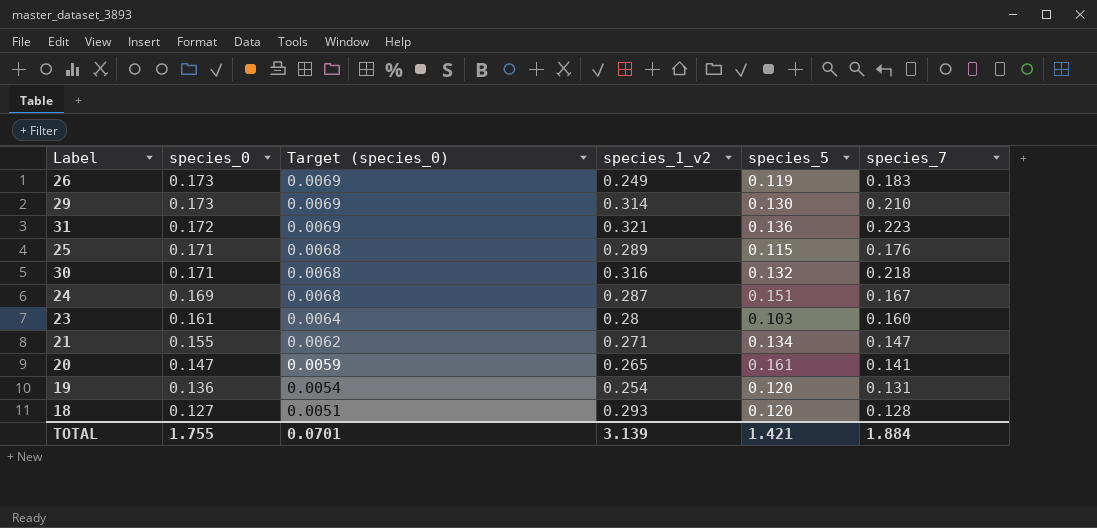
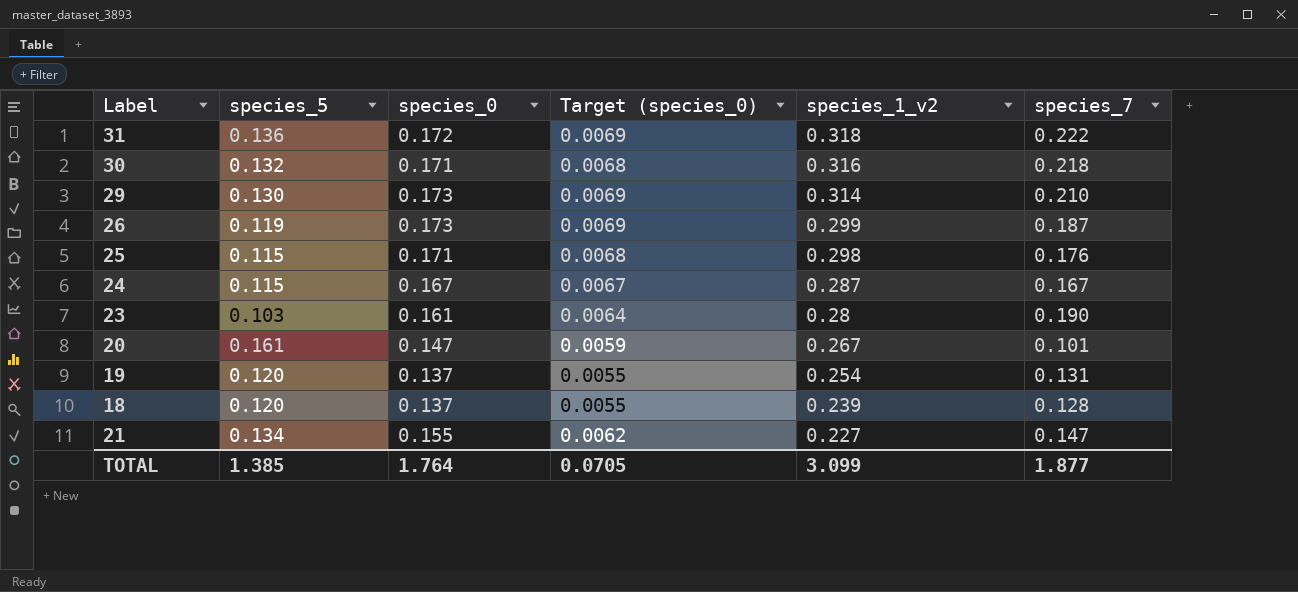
row order: species_0 descending -> species_1_v2 descending
column species_5 | position: 5 -> 2
31 | species_1_v2: 0.321 -> 0.318
31 | species_7: 0.223 -> 0.222
26 | species_1_v2: 0.249 -> 0.299
26 | species_7: 0.183 -> 0.187
25 | species_1_v2: 0.289 -> 0.298
24 | species_5: 0.151 -> 0.115
24 | species_0: 0.169 -> 0.167
24 | Target (species_0): 0.0068 -> 0.0067
23 | species_7: 0.160 -> 0.190
20 | species_1_v2: 0.265 -> 0.267
20 | species_7: 0.141 -> 0.101
19 | species_0: 0.136 -> 0.137
19 | Target (species_0): 0.0054 -> 0.0055
18 | species_0: 0.127 -> 0.137
18 | Target (species_0): 0.0051 -> 0.0055
18 | species_1_v2: 0.293 -> 0.239
21 | species_1_v2: 0.271 -> 0.227
TOTAL | species_5: 1.421 -> 1.385
TOTAL | species_0: 1.755 -> 1.764
TOTAL | Target (species_0): 0.0701 -> 0.0705
TOTAL | species_1_v2: 3.139 -> 3.099
TOTAL | species_7: 1.884 -> 1.877

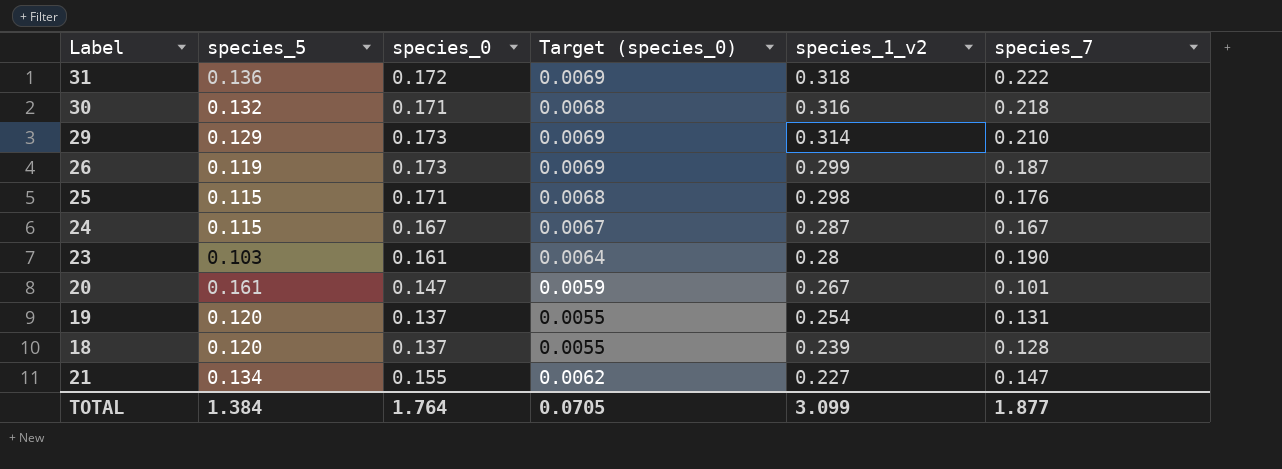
29 | species_5: 0.130 -> 0.129
TOTAL | species_5: 1.385 -> 1.384

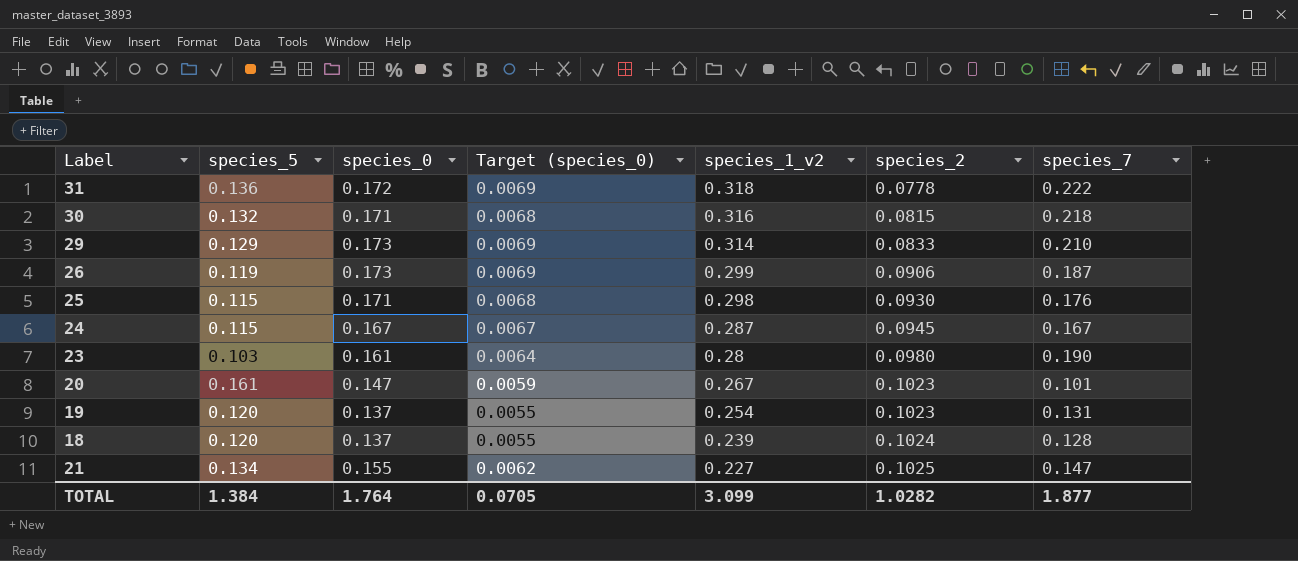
column species_2 | position: none -> 6

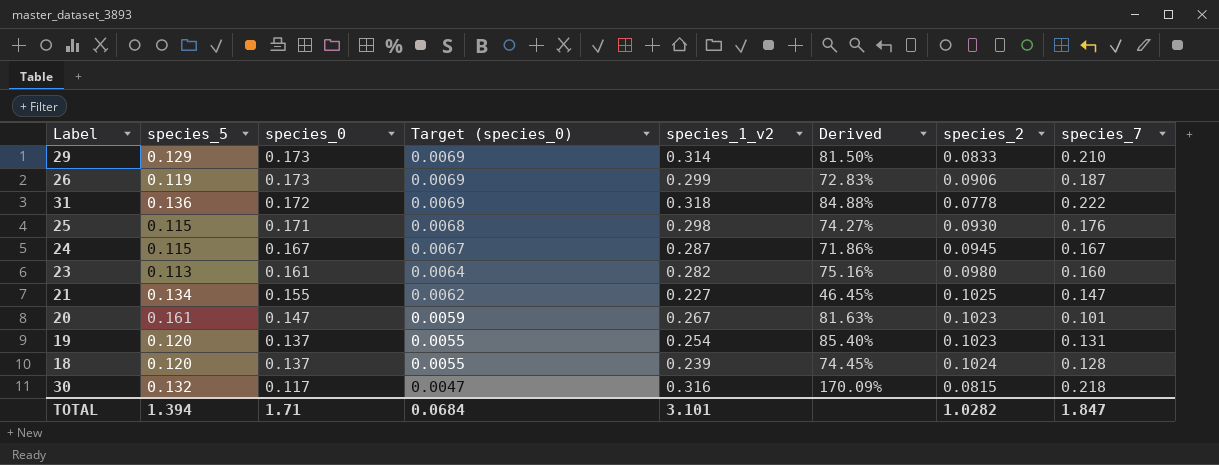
row order: species_1_v2 descending -> species_0 descending
column Derived | formula: none -> ([species_1_v2] - [species_0]) / [species_0]
23 | species_5: 0.103 -> 0.113
23 | species_1_v2: 0.28 -> 0.282
23 | species_7: 0.190 -> 0.160
30 | species_0: 0.171 -> 0.117
30 | Target (species_0): 0.0068 -> 0.0047
TOTAL | species_5: 1.384 -> 1.394
TOTAL | species_0: 1.764 -> 1.71
TOTAL | Target (species_0): 0.0705 -> 0.0684
TOTAL | species_1_v2: 3.099 -> 3.101
TOTAL | species_7: 1.877 -> 1.847

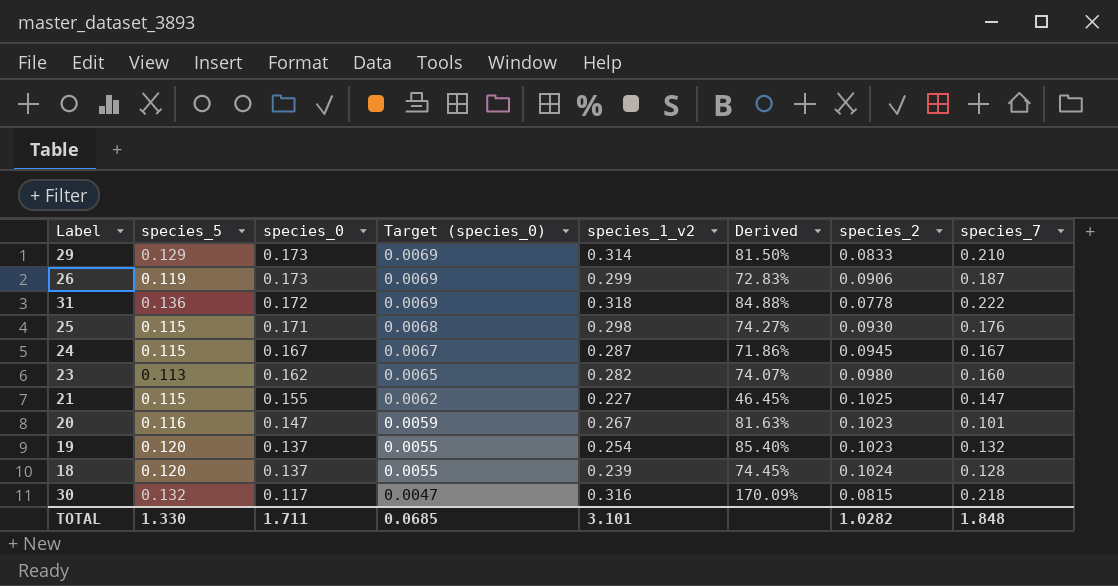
23 | species_0: 0.161 -> 0.162
23 | Target (species_0): 0.0064 -> 0.0065
23 | Derived: 75.16% -> 74.07%
21 | species_5: 0.134 -> 0.115
20 | species_5: 0.161 -> 0.116
19 | species_7: 0.131 -> 0.132
TOTAL | species_5: 1.394 -> 1.330
TOTAL | species_0: 1.71 -> 1.711
TOTAL | Target (species_0): 0.0684 -> 0.0685
TOTAL | species_7: 1.847 -> 1.848

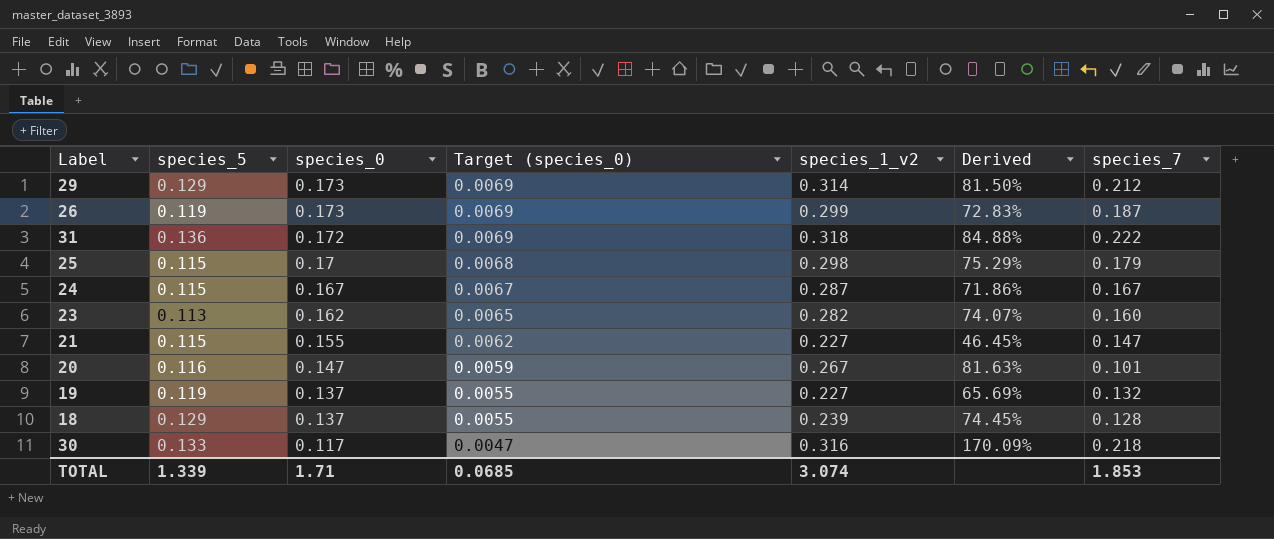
column species_2 | position: 7 -> none
29 | species_7: 0.210 -> 0.212
25 | species_0: 0.171 -> 0.17
25 | Derived: 74.27% -> 75.29%
25 | species_7: 0.176 -> 0.179
19 | species_5: 0.120 -> 0.119
19 | species_1_v2: 0.254 -> 0.227
19 | Derived: 85.40% -> 65.69%
18 | species_5: 0.120 -> 0.129
30 | species_5: 0.132 -> 0.133
TOTAL | species_5: 1.330 -> 1.339
TOTAL | species_0: 1.711 -> 1.71
TOTAL | species_1_v2: 3.101 -> 3.074
TOTAL | species_7: 1.848 -> 1.853

